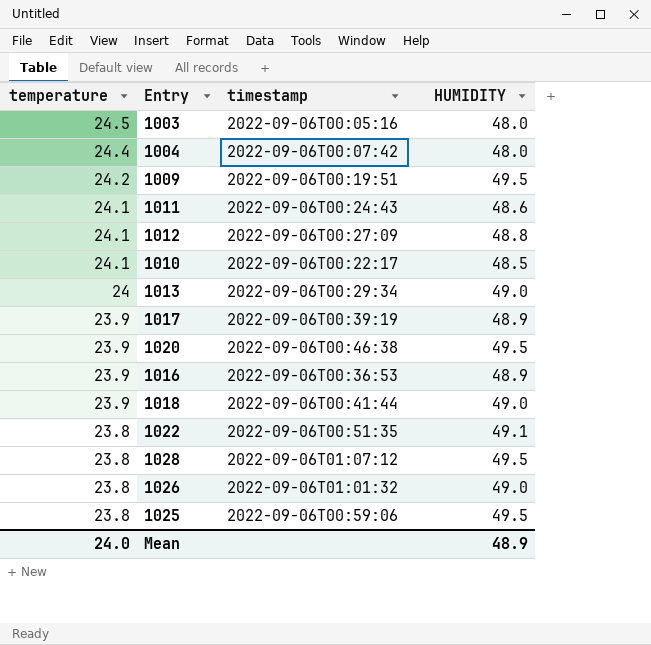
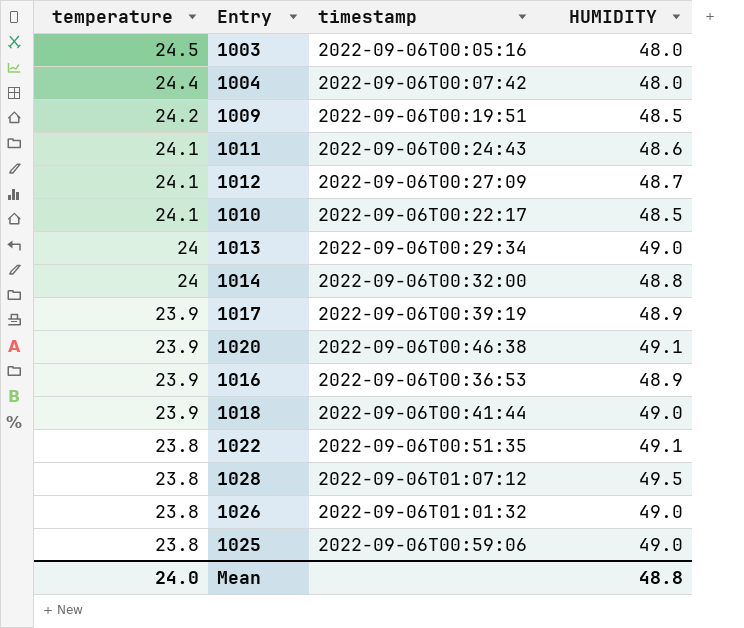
1009 | HUMIDITY: 49.5 -> 48.5
1012 | HUMIDITY: 48.8 -> 48.7
row 1014: none -> 24 | 2022-09-06T00:32:00 | 48.8
1020 | HUMIDITY: 49.5 -> 49.1
1025 | HUMIDITY: 49.5 -> 49.0
Mean | HUMIDITY: 48.9 -> 48.8

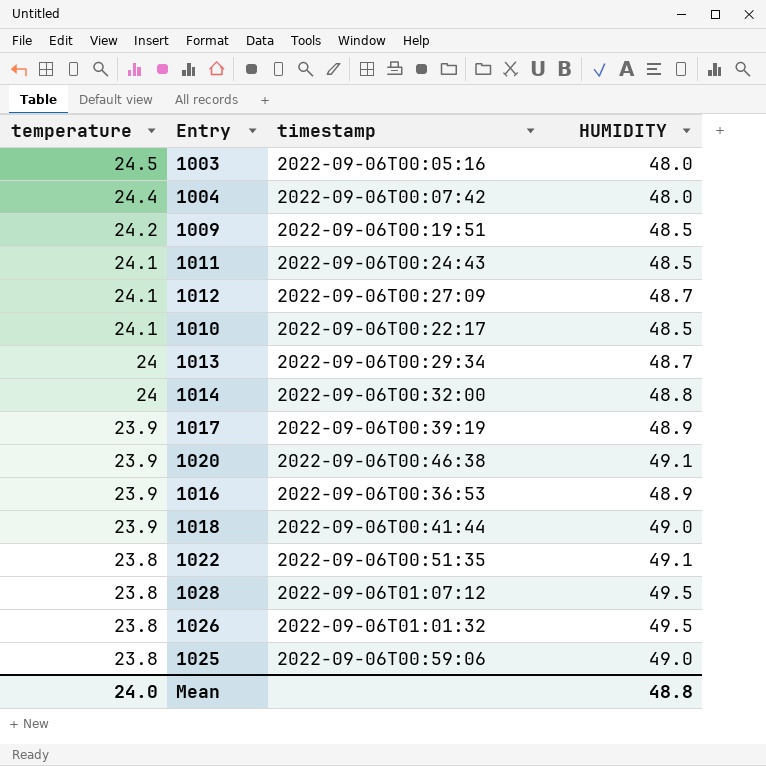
1011 | HUMIDITY: 48.6 -> 48.5
1013 | HUMIDITY: 49.0 -> 48.7
1026 | HUMIDITY: 49.0 -> 49.5

